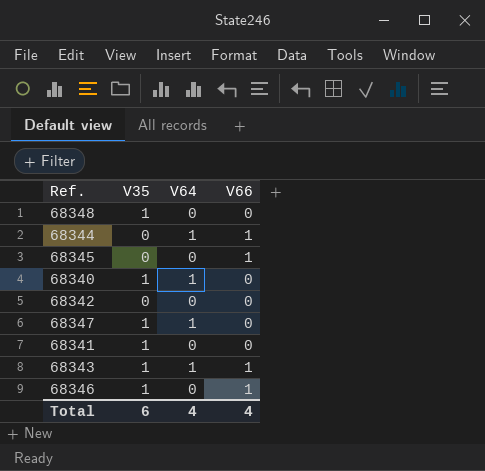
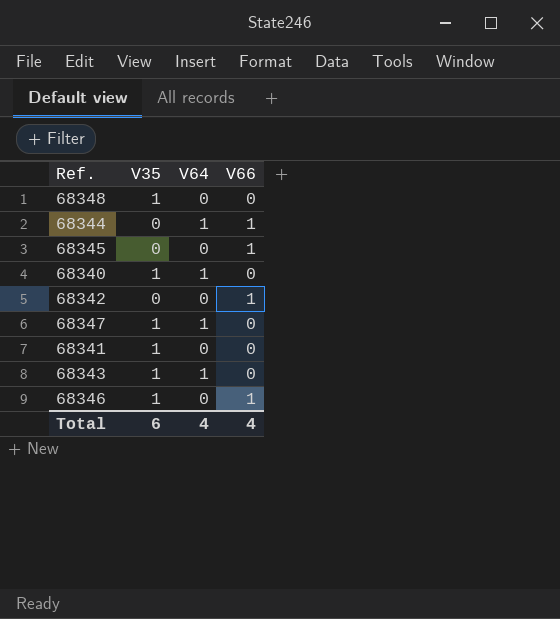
68342 | V66: 0 -> 1
68343 | V66: 1 -> 0

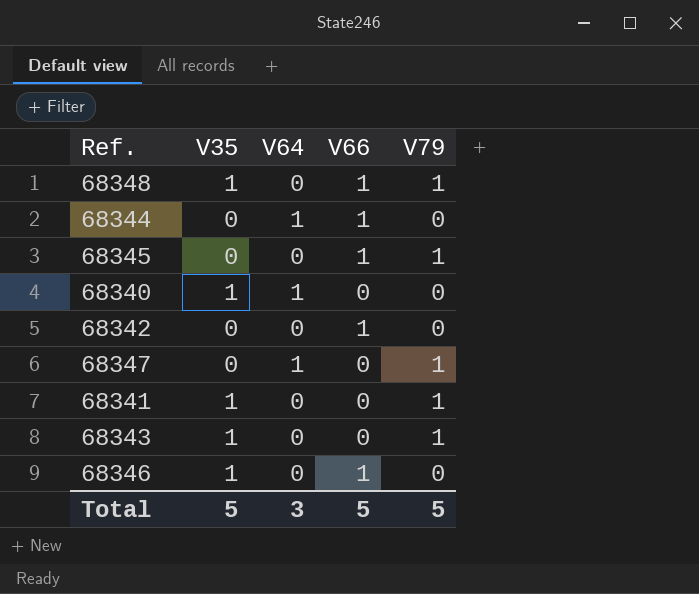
column V79 | position: none -> 5
68348 | V66: 0 -> 1
68347 | V35: 1 -> 0
68343 | V64: 1 -> 0
Total | V35: 6 -> 5
Total | V64: 4 -> 3
Total | V66: 4 -> 5

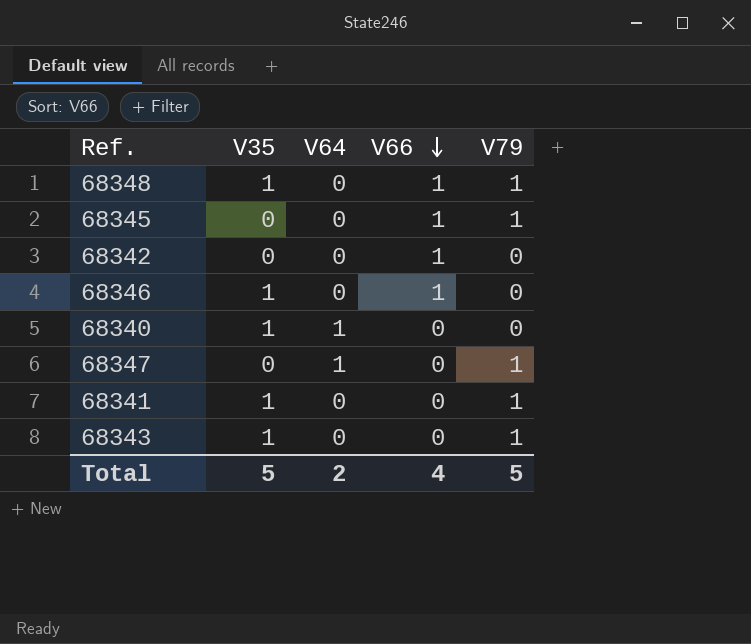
row order: none -> V66 descending
row 68344: 0 | 1 | 1 | 0 -> none
Total | V64: 3 -> 2
Total | V66: 5 -> 4

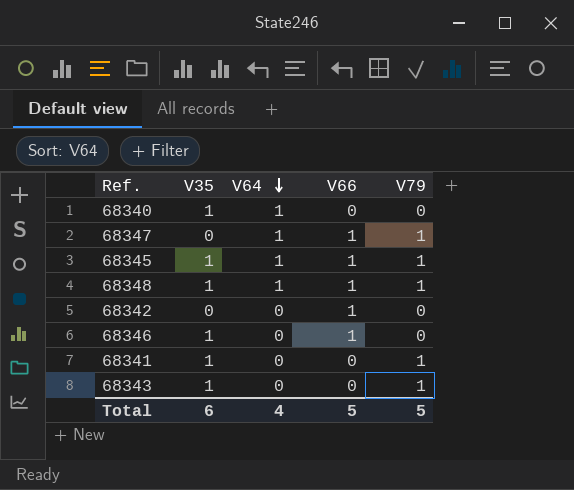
row order: V66 descending -> V64 descending
68347 | V66: 0 -> 1
68345 | V35: 0 -> 1
68345 | V64: 0 -> 1
68348 | V64: 0 -> 1
Total | V35: 5 -> 6
Total | V64: 2 -> 4
Total | V66: 4 -> 5

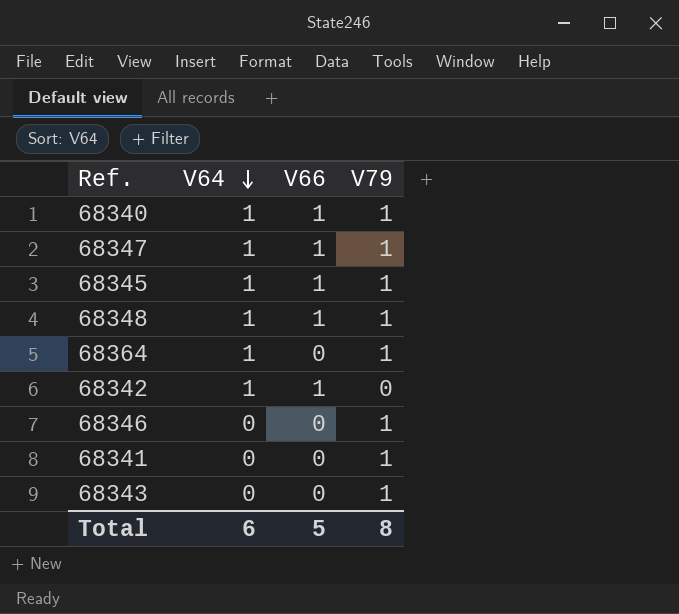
column V35 | position: 2 -> none
68340 | V66: 0 -> 1
68340 | V79: 0 -> 1
row 68364: none -> 1 | 0 | 1
68342 | V64: 0 -> 1
68346 | V66: 1 -> 0
68346 | V79: 0 -> 1
Total | V64: 4 -> 6
Total | V79: 5 -> 8

